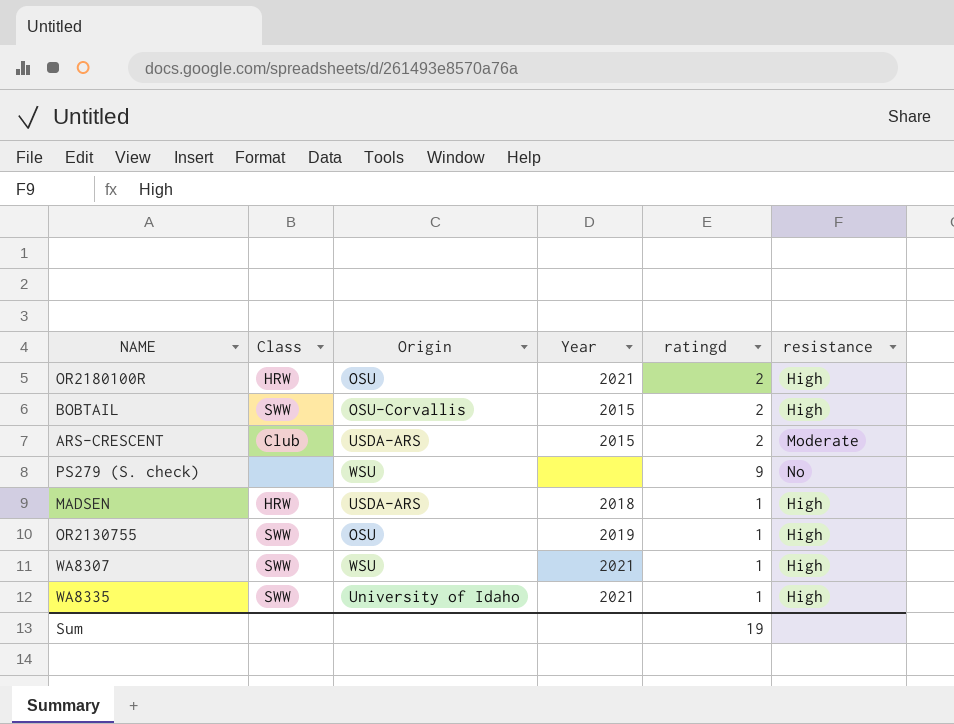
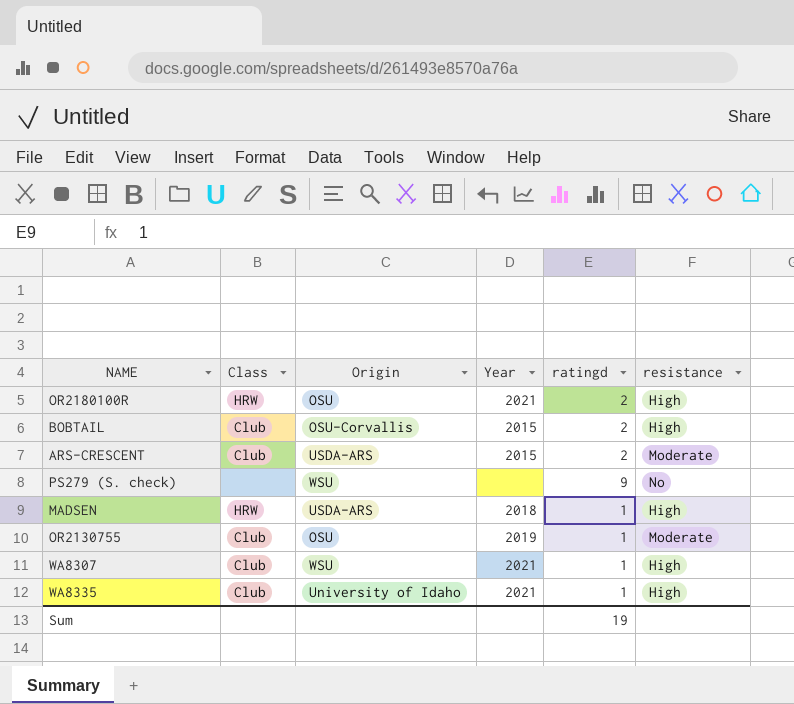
BOBTAIL | Class: SWW -> Club
OR2130755 | Class: SWW -> Club
OR2130755 | resistance: High -> Moderate
WA8307 | Class: SWW -> Club
WA8335 | Class: SWW -> Club

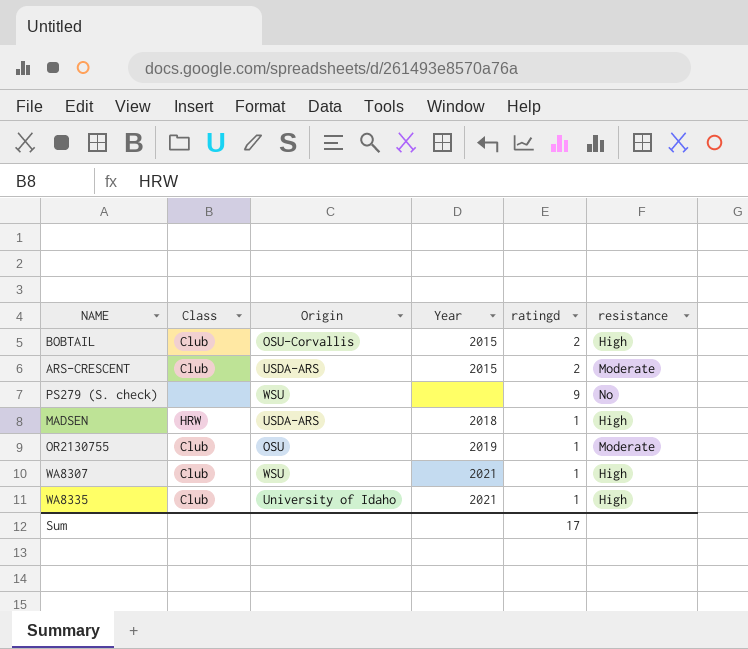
row OR2180100R: HRW | OSU | 2021 | 2 | High -> none
Sum | ratingd: 19 -> 17

